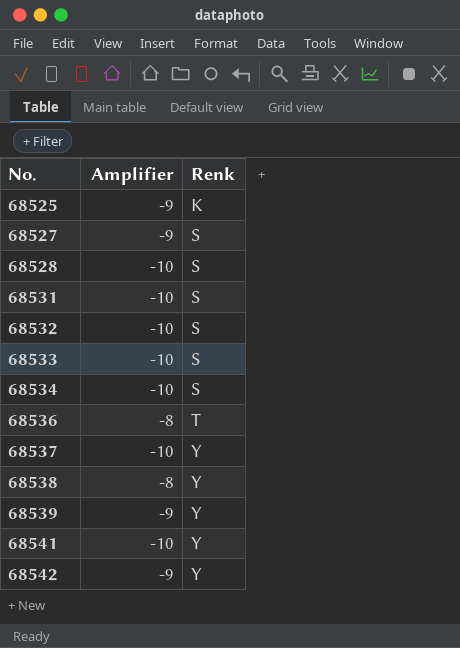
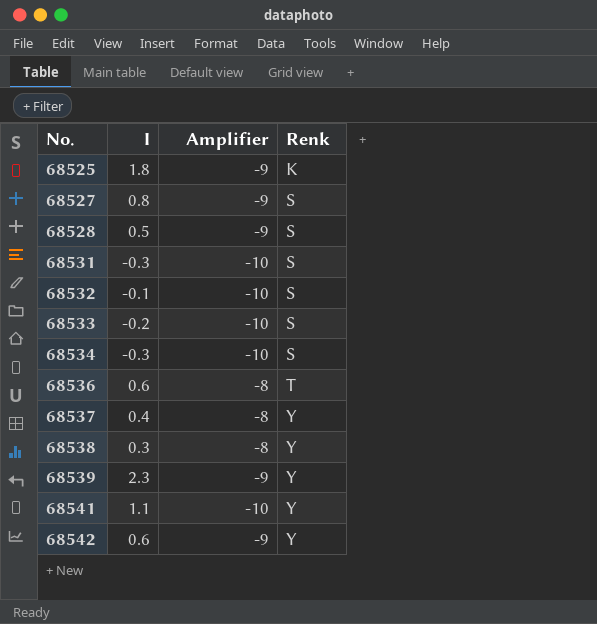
column I | position: none -> 2
68528 | Amplifier: -10 -> -9
68537 | Amplifier: -10 -> -8

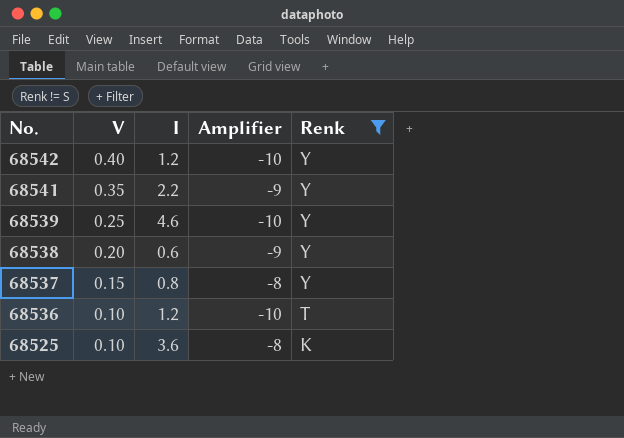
filter: none -> Renk != S
row order: No. ascending -> No. descending
column V | position: none -> 2
68542 | I: 0.6 -> 1.2
68542 | Amplifier: -9 -> -10
68541 | I: 1.1 -> 2.2
68541 | Amplifier: -10 -> -9
68539 | I: 2.3 -> 4.6
68539 | Amplifier: -9 -> -10
68538 | I: 0.3 -> 0.6
68538 | Amplifier: -8 -> -9
68537 | I: 0.4 -> 0.8
68536 | I: 0.6 -> 1.2
68536 | Amplifier: -8 -> -10
68525 | I: 1.8 -> 3.6
68525 | Amplifier: -9 -> -8

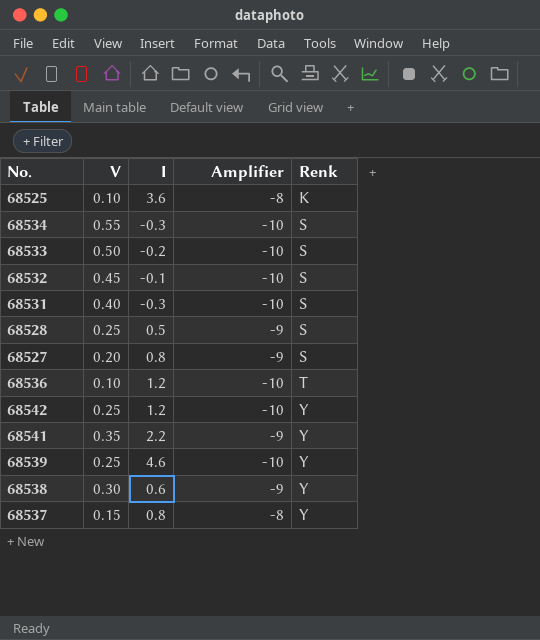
filter: Renk != S -> none
row order: No. descending -> Renk ascending
68542 | V: 0.40 -> 0.25
68538 | V: 0.20 -> 0.30

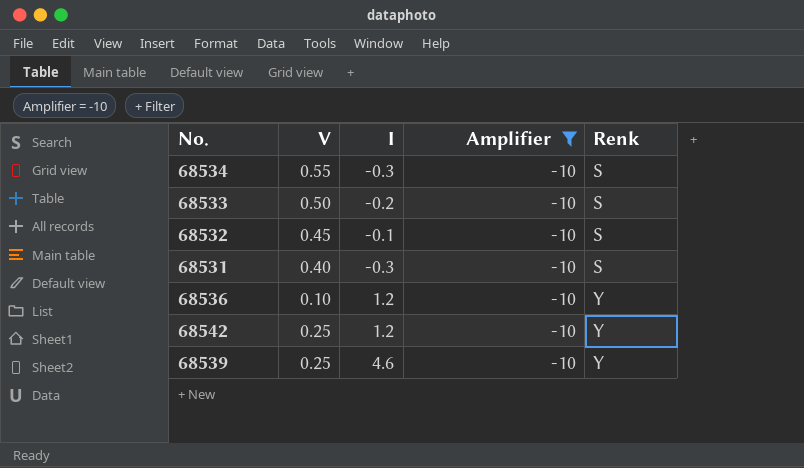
filter: none -> Amplifier = -10
68536 | Renk: T -> Y

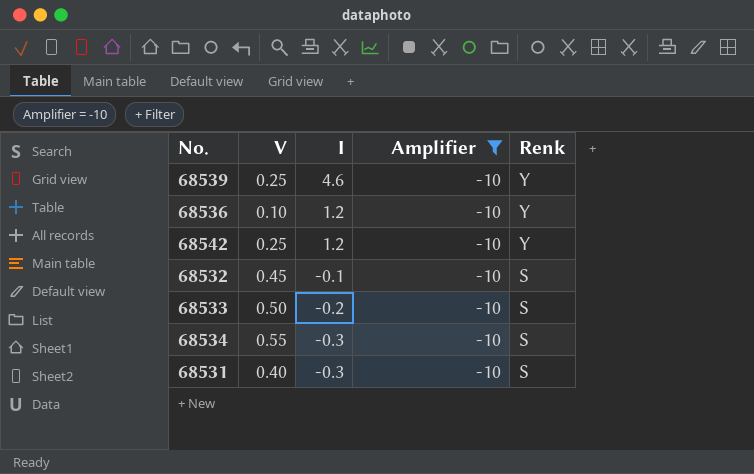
row order: Renk ascending -> I descending

